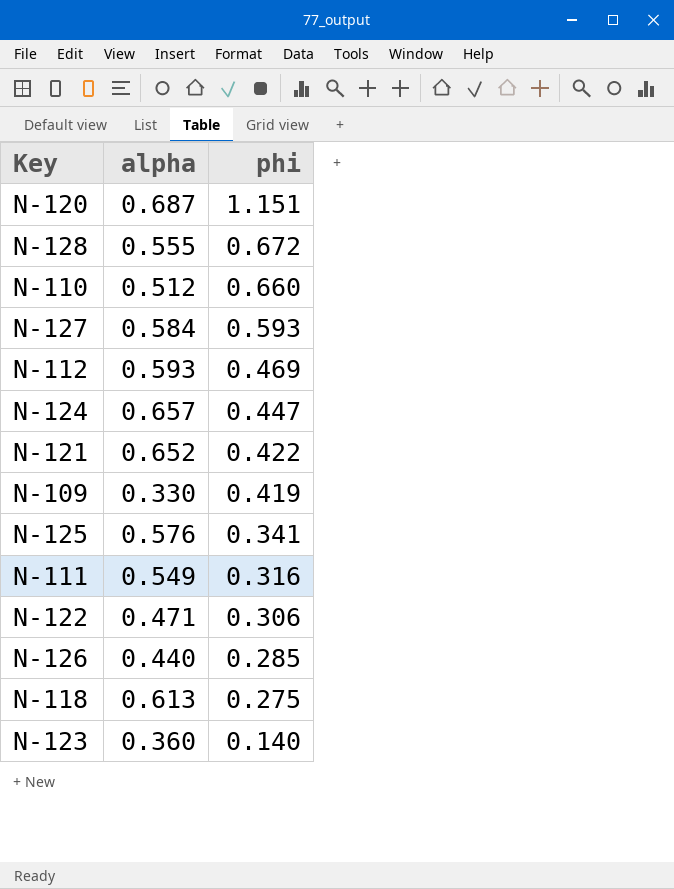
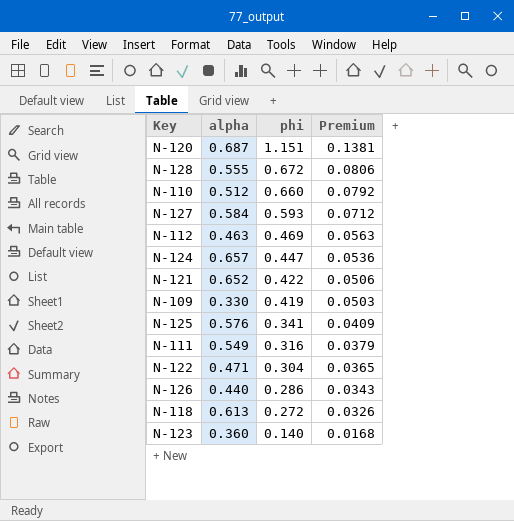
column Premium | formula: none -> [phi] * 0.12
N-112 | alpha: 0.593 -> 0.463
N-122 | phi: 0.306 -> 0.304
N-126 | phi: 0.285 -> 0.286
N-118 | phi: 0.275 -> 0.272

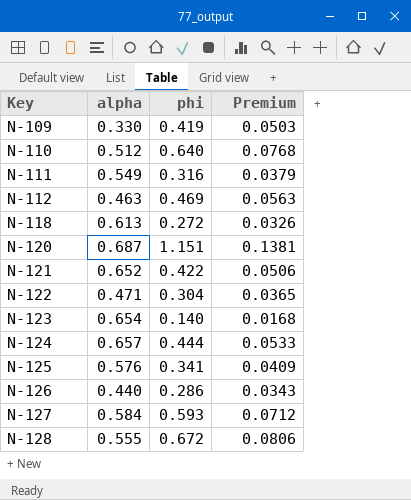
row order: phi descending -> Key ascending
N-110 | phi: 0.660 -> 0.640
N-110 | Premium: 0.0792 -> 0.0768
N-123 | alpha: 0.360 -> 0.654
N-124 | phi: 0.447 -> 0.444
N-124 | Premium: 0.0536 -> 0.0533

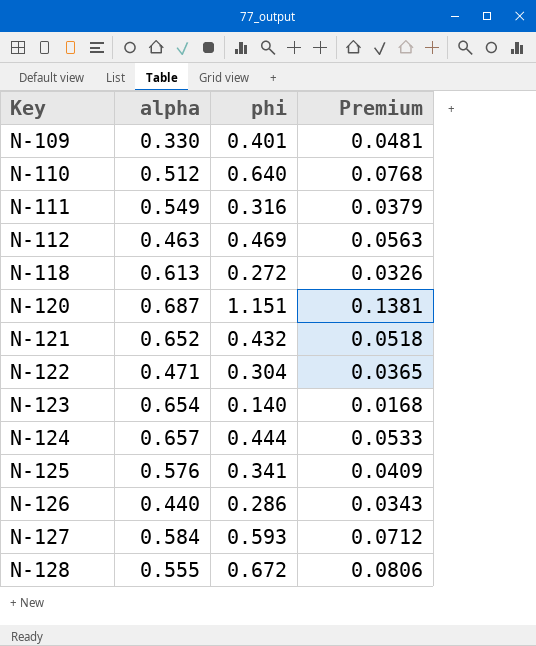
N-109 | phi: 0.419 -> 0.401
N-109 | Premium: 0.0503 -> 0.0481
N-121 | phi: 0.422 -> 0.432
N-121 | Premium: 0.0506 -> 0.0518

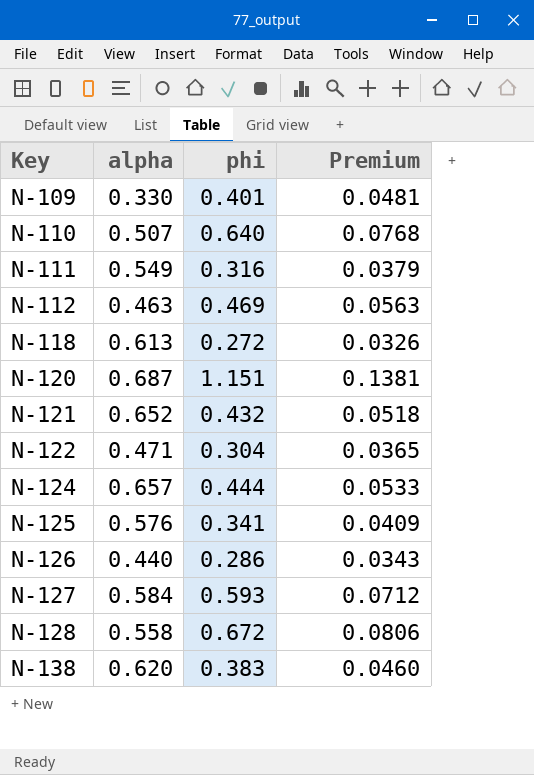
row N-123: 0.654 | 0.140 | 0.0168 -> none
N-110 | alpha: 0.512 -> 0.507
N-128 | alpha: 0.555 -> 0.558
row N-138: none -> 0.620 | 0.383 | 0.0460

